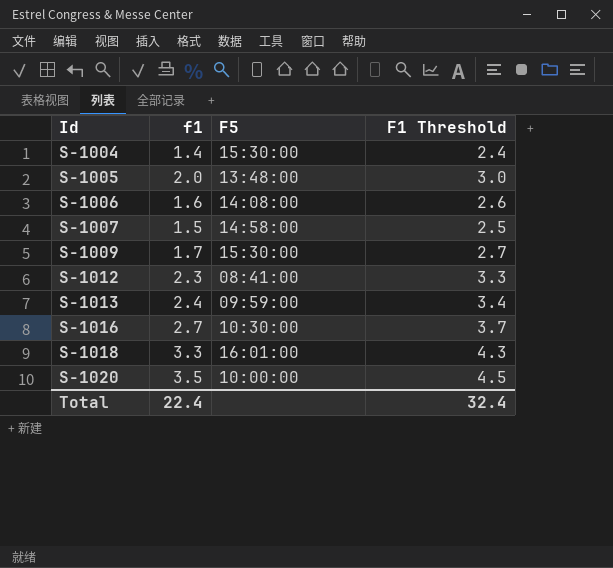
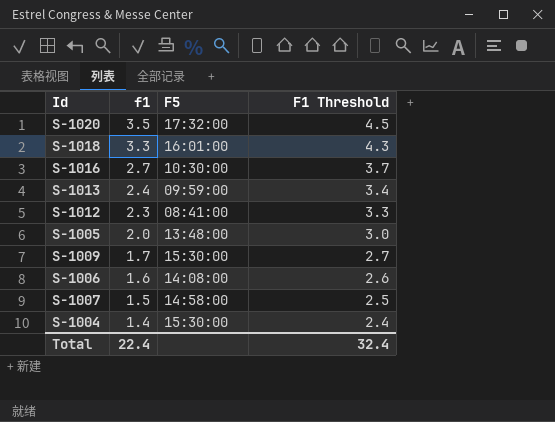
row order: Id ascending -> f1 descending
S-1020 | F5: 10:00:00 -> 17:32:00

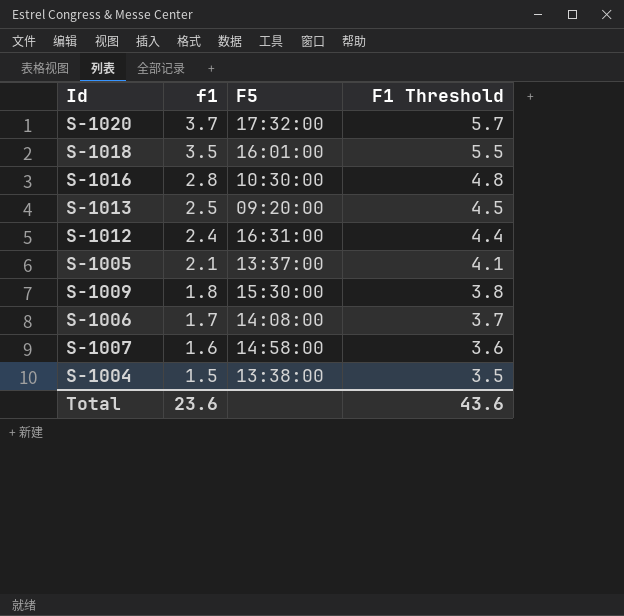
column F1 Threshold | formula: [f1] + 1 -> [f1] + 2
S-1020 | f1: 3.5 -> 3.7
S-1018 | f1: 3.3 -> 3.5
S-1016 | f1: 2.7 -> 2.8
S-1013 | f1: 2.4 -> 2.5
S-1013 | F5: 09:59:00 -> 09:20:00
S-1012 | f1: 2.3 -> 2.4
S-1012 | F5: 08:41:00 -> 16:31:00
S-1005 | f1: 2.0 -> 2.1
S-1005 | F5: 13:48:00 -> 13:37:00
S-1009 | f1: 1.7 -> 1.8
S-1006 | f1: 1.6 -> 1.7
S-1007 | f1: 1.5 -> 1.6
S-1004 | f1: 1.4 -> 1.5
S-1004 | F5: 15:30:00 -> 13:38:00
Total | f1: 22.4 -> 23.6
Total | F1 Threshold: 32.4 -> 43.6

